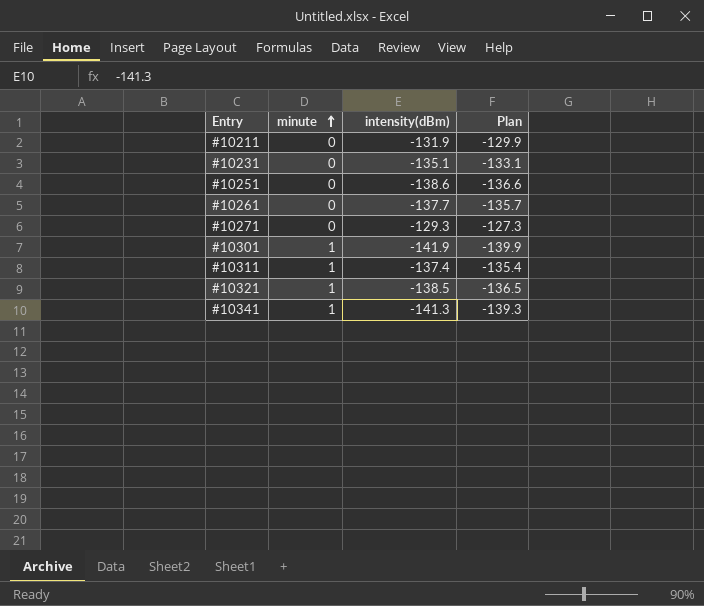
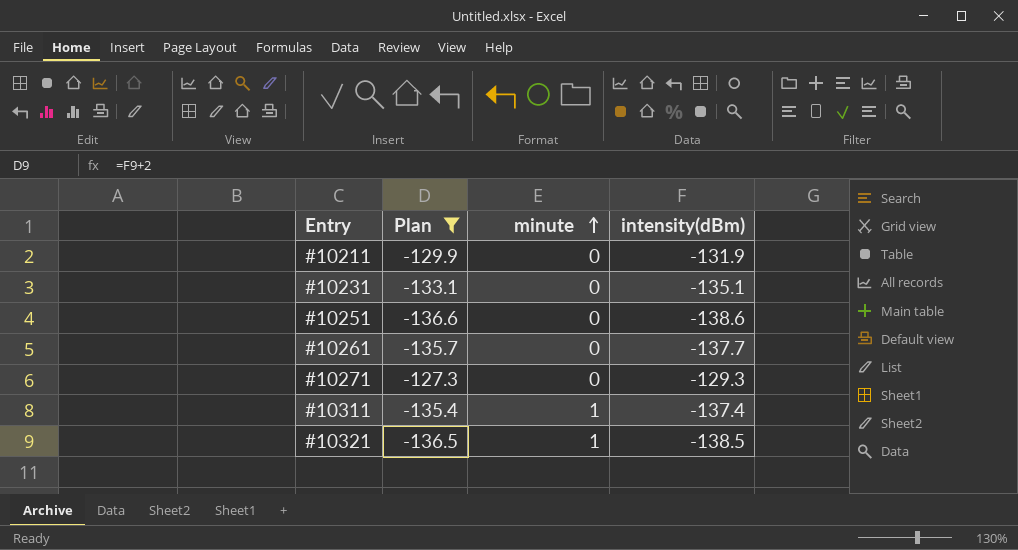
filter: none -> Plan >= -136.6
column Plan | position: 4 -> 2

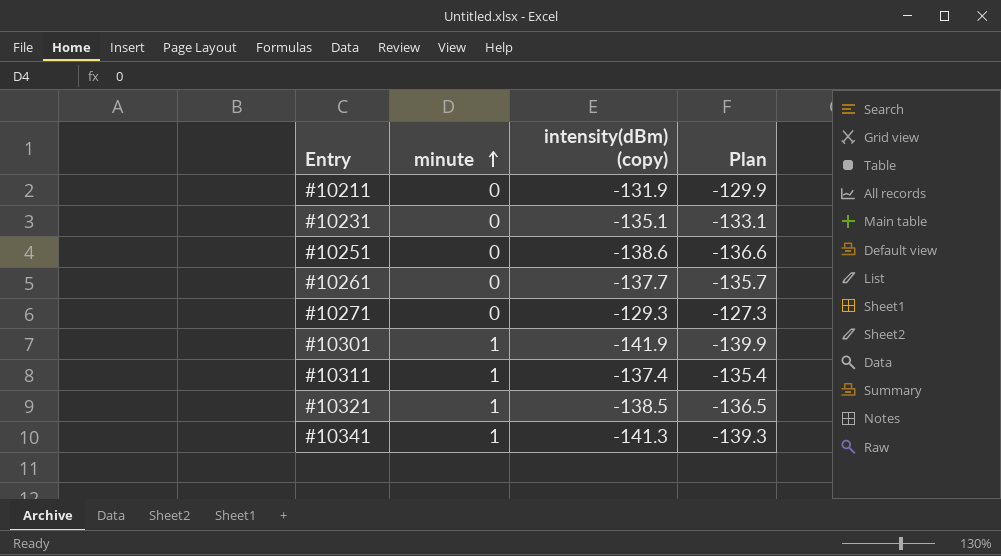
filter: Plan >= -136.6 -> none
column name: intensity(dBm) -> intensity(dBm) (copy)
column Plan | position: 2 -> 4

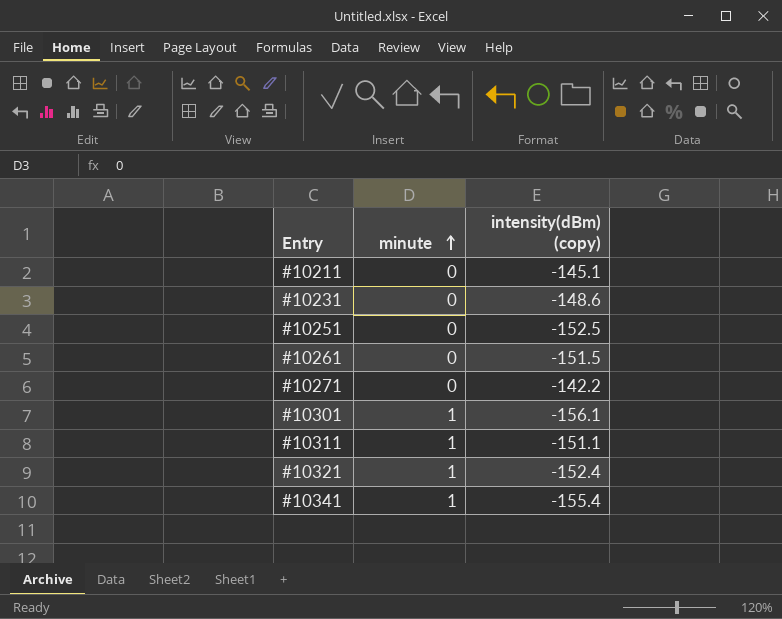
column Plan | formula: [intensity(dBm) (copy)] + 2 -> none
#10211 | intensity(dBm) (copy): -131.9 -> -145.1
#10231 | intensity(dBm) (copy): -135.1 -> -148.6
#10251 | intensity(dBm) (copy): -138.6 -> -152.5
#10261 | intensity(dBm) (copy): -137.7 -> -151.5
#10271 | intensity(dBm) (copy): -129.3 -> -142.2
#10301 | intensity(dBm) (copy): -141.9 -> -156.1
#10311 | intensity(dBm) (copy): -137.4 -> -151.1
#10321 | intensity(dBm) (copy): -138.5 -> -152.4
#10341 | intensity(dBm) (copy): -141.3 -> -155.4

